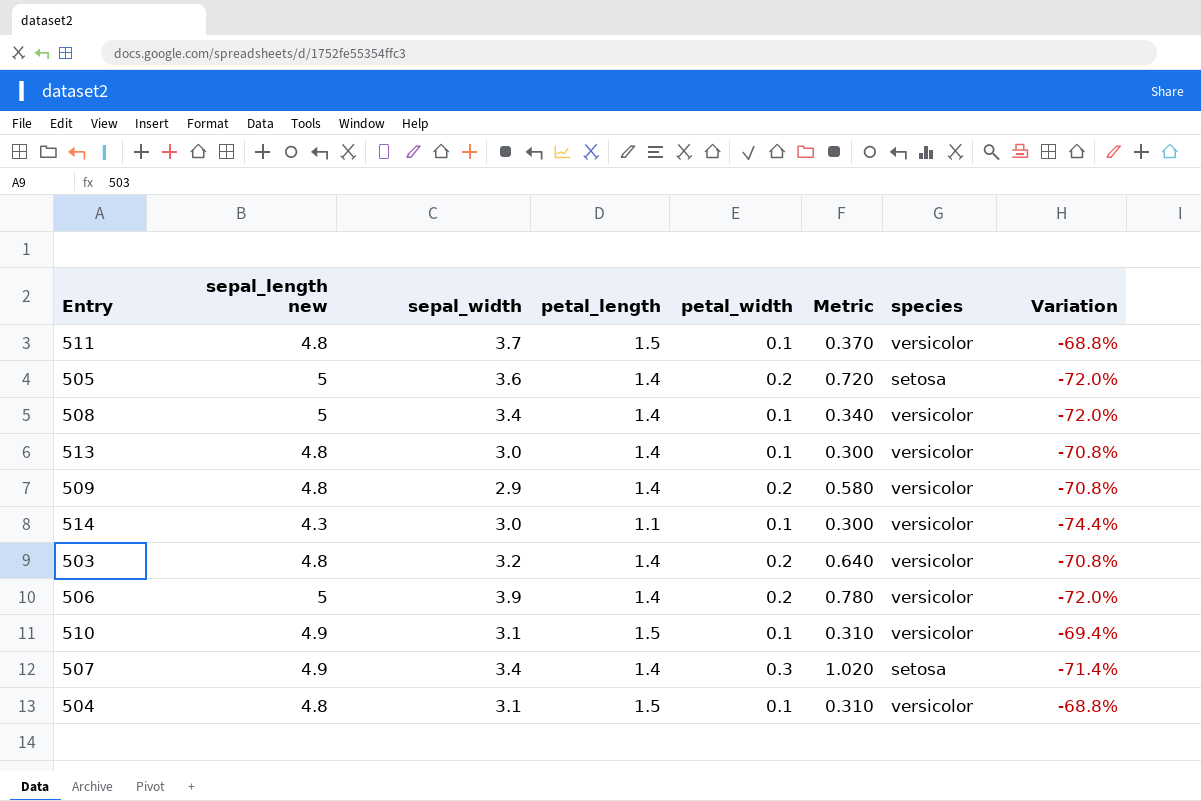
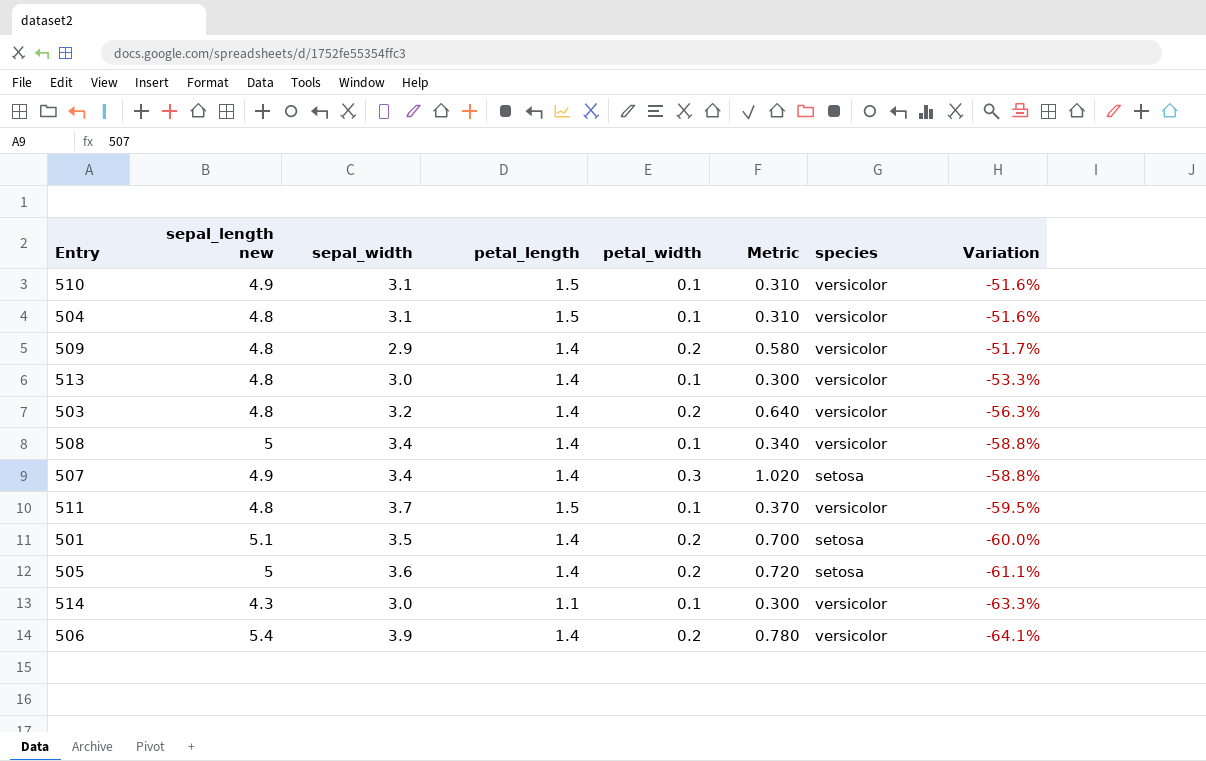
row order: none -> Variation descending
column Variation | formula: ([petal_length] - [sepal_length new]) / [sepal_length new] -> ([petal_length] - [sepal_width]) / [sepal_width]
row 501: none -> 5.1 | 3.5 | 1.4 | 0.2 | 0.700 | setosa | -60.0%
506 | sepal_length new: 5 -> 5.4

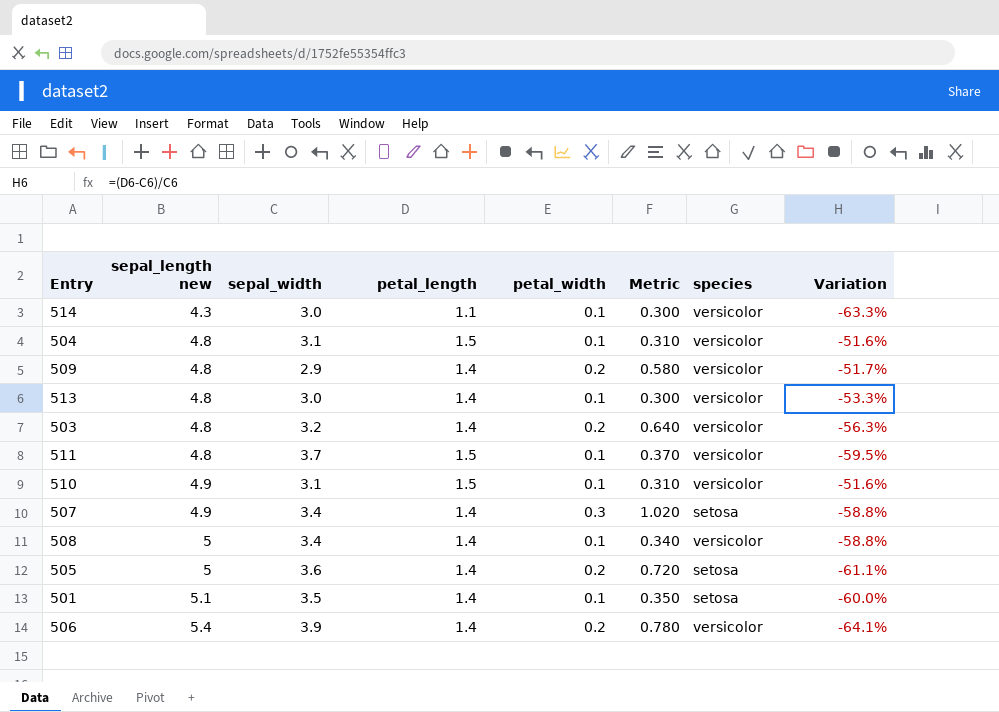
row order: Variation descending -> sepal_length new ascending
501 | petal_width: 0.2 -> 0.1
501 | Metric: 0.700 -> 0.350

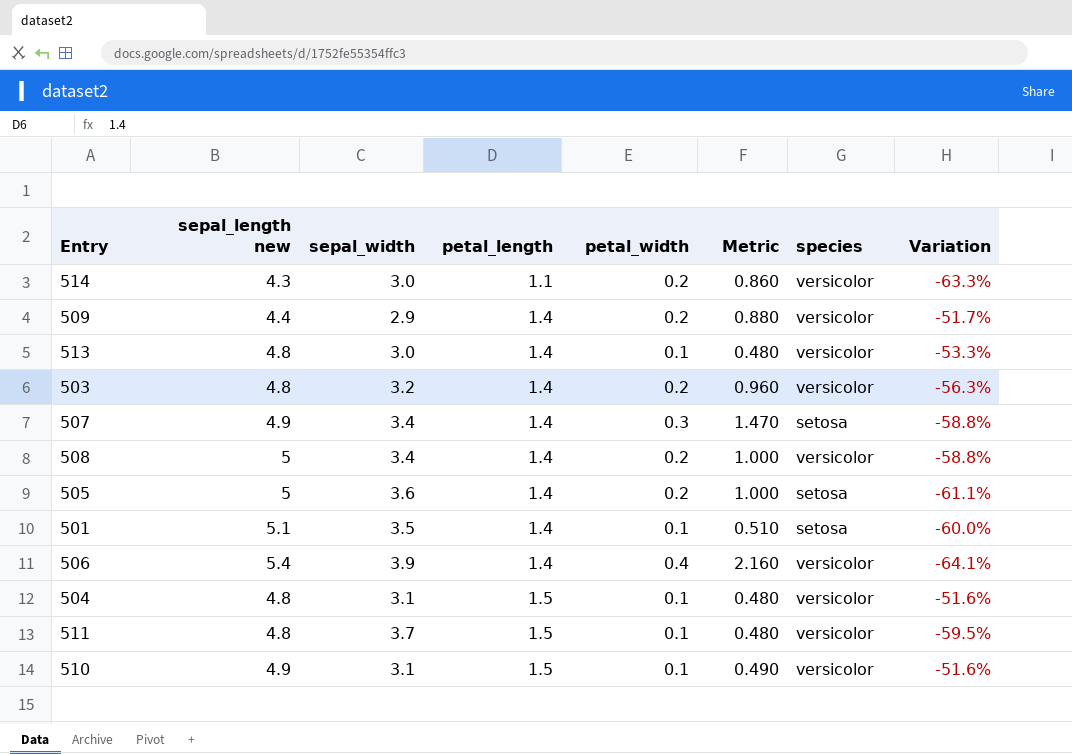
row order: sepal_length new ascending -> petal_length ascending
column Metric | formula: [sepal_width] * [petal_width] -> [sepal_length new] * [petal_width]
514 | petal_width: 0.1 -> 0.2
509 | sepal_length new: 4.8 -> 4.4
508 | petal_width: 0.1 -> 0.2
506 | petal_width: 0.2 -> 0.4

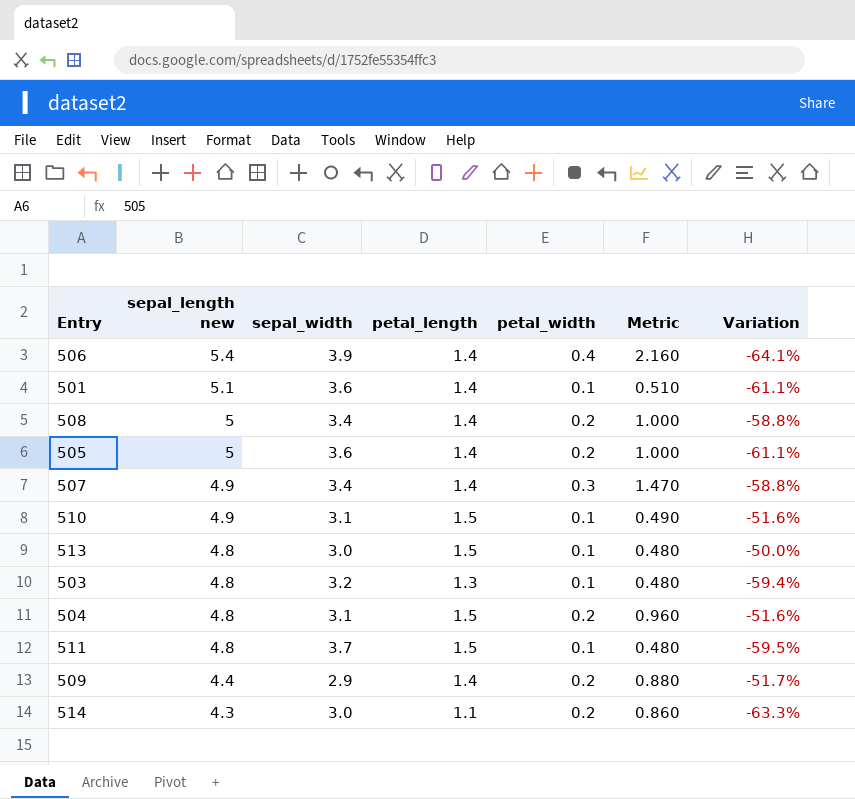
row order: petal_length ascending -> sepal_length new descending
column species | position: 7 -> none
501 | sepal_width: 3.5 -> 3.6
501 | Variation: -60.0% -> -61.1%
513 | petal_length: 1.4 -> 1.5
513 | Variation: -53.3% -> -50.0%
503 | petal_length: 1.4 -> 1.3
503 | petal_width: 0.2 -> 0.1
503 | Metric: 0.960 -> 0.480
503 | Variation: -56.3% -> -59.4%
504 | petal_width: 0.1 -> 0.2
504 | Metric: 0.480 -> 0.960

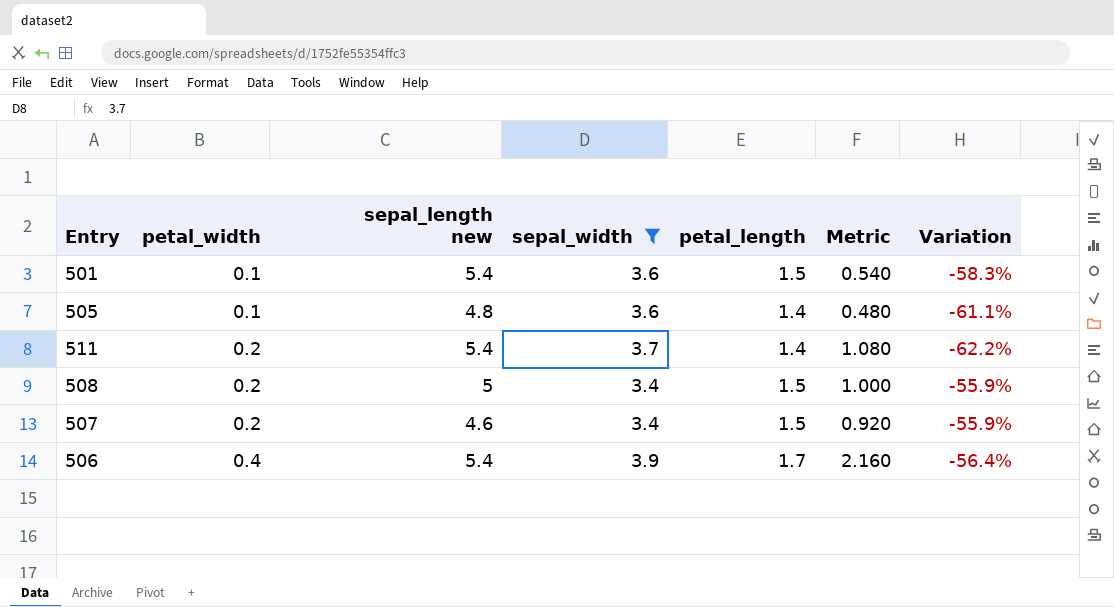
filter: none -> sepal_width >= 3.4
row order: sepal_length new descending -> petal_width ascending
column petal_width | position: 5 -> 2
501 | sepal_length new: 5.1 -> 5.4
501 | petal_length: 1.4 -> 1.5
501 | Metric: 0.510 -> 0.540
501 | Variation: -61.1% -> -58.3%
505 | petal_width: 0.2 -> 0.1
505 | sepal_length new: 5 -> 4.8
505 | Metric: 1.000 -> 0.480
511 | petal_width: 0.1 -> 0.2
511 | sepal_length new: 4.8 -> 5.4
511 | petal_length: 1.5 -> 1.4
511 | Metric: 0.480 -> 1.080
511 | Variation: -59.5% -> -62.2%
508 | petal_length: 1.4 -> 1.5
508 | Variation: -58.8% -> -55.9%
507 | petal_width: 0.3 -> 0.2
507 | sepal_length new: 4.9 -> 4.6
507 | petal_length: 1.4 -> 1.5
507 | Metric: 1.470 -> 0.920
507 | Variation: -58.8% -> -55.9%
506 | petal_length: 1.4 -> 1.7
506 | Variation: -64.1% -> -56.4%

